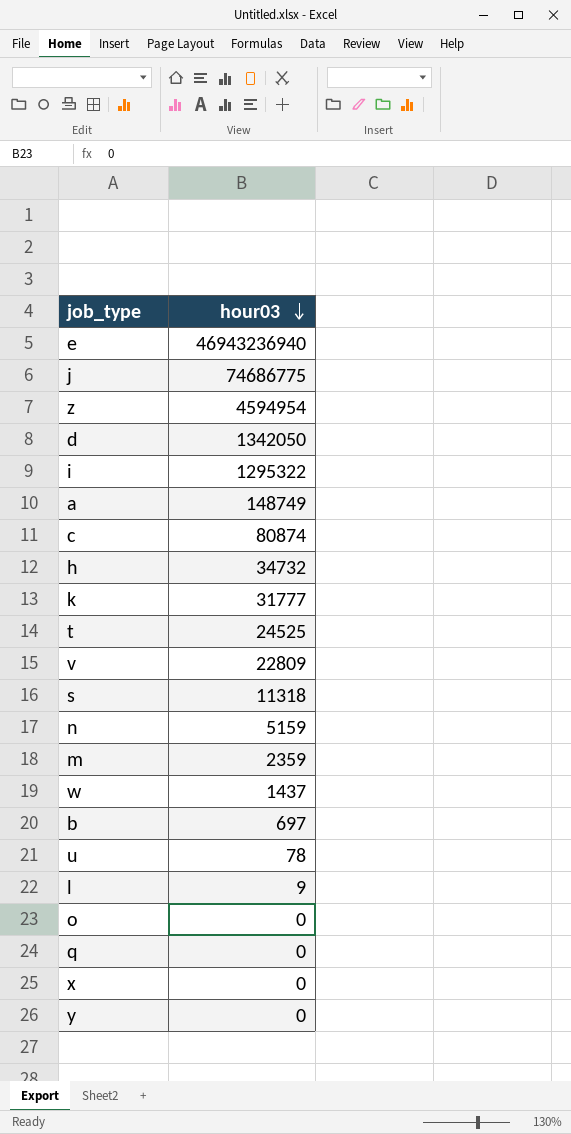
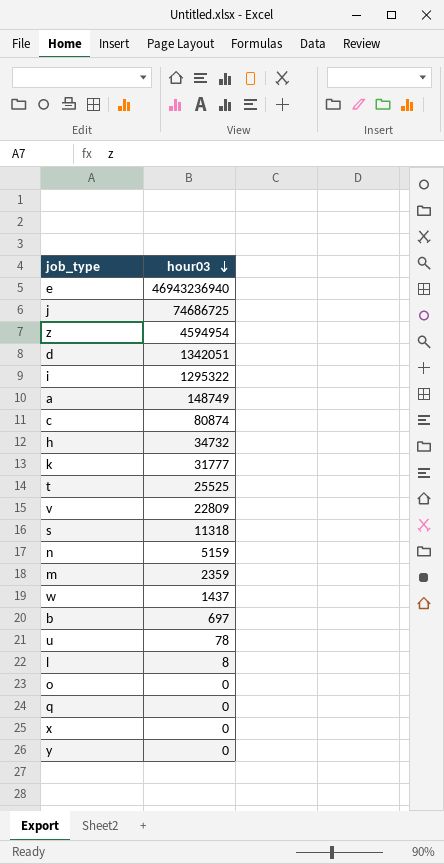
j | hour03: 74686775 -> 74686725
d | hour03: 1342050 -> 1342051
t | hour03: 24525 -> 25525
l | hour03: 9 -> 8

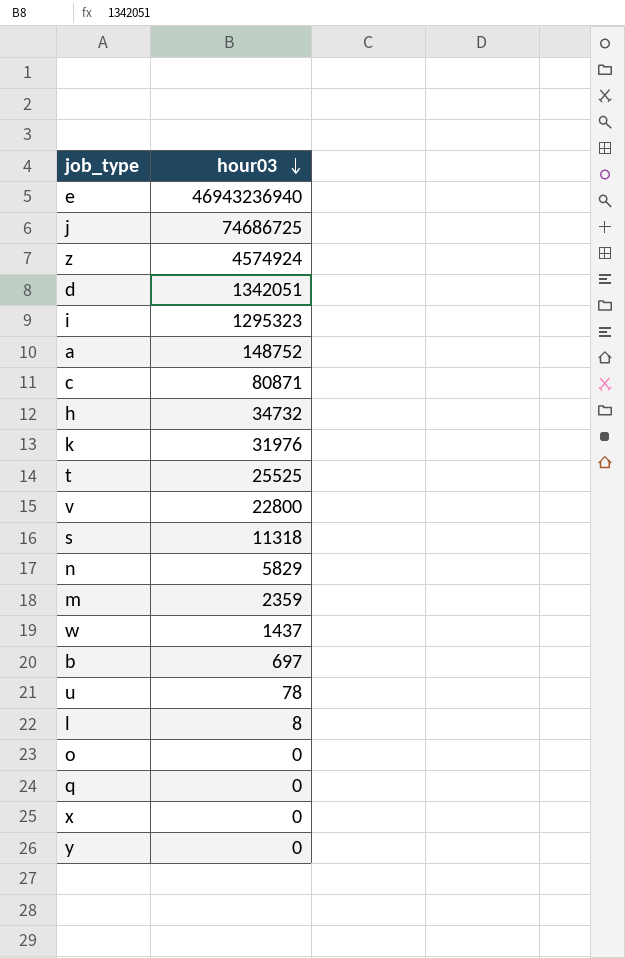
z | hour03: 4594954 -> 4574924
i | hour03: 1295322 -> 1295323
a | hour03: 148749 -> 148752
c | hour03: 80874 -> 80871
k | hour03: 31777 -> 31976
v | hour03: 22809 -> 22800
n | hour03: 5159 -> 5829

